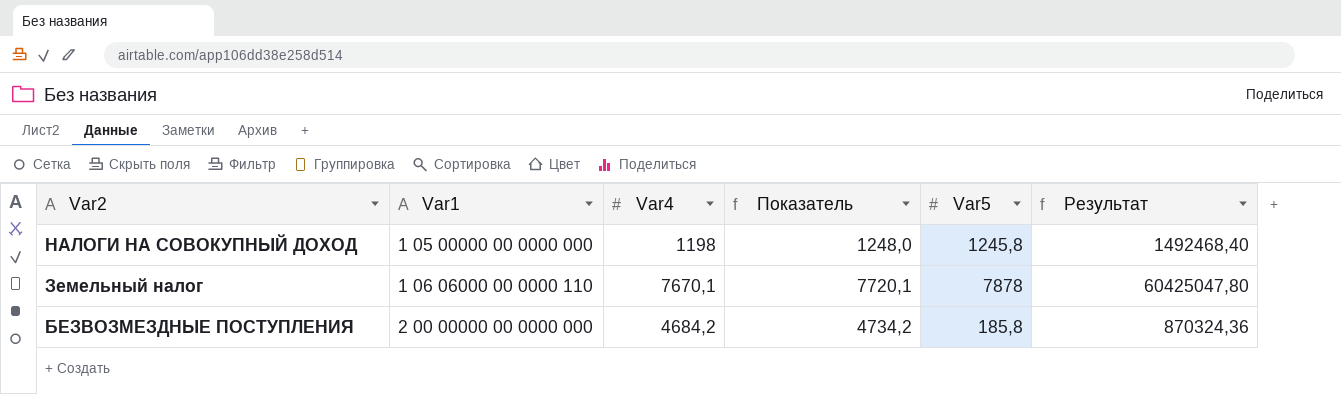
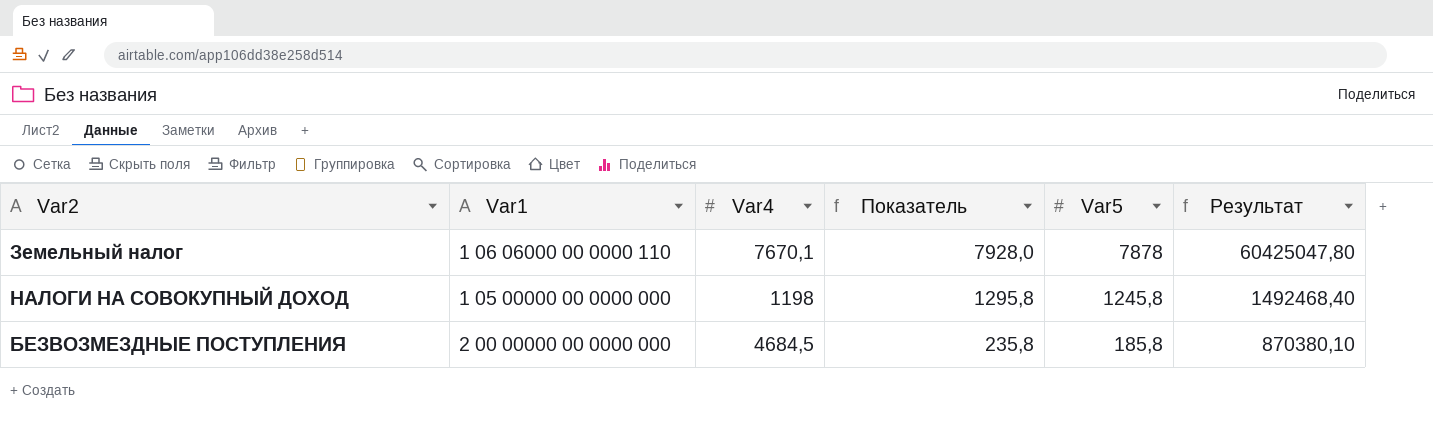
row order: Var2 descending -> Показатель descending
column Показатель | formula: [Var4] + 50 -> [Var5] + 50
БЕЗВОЗМЕЗДНЫЕ ПОСТУПЛЕНИЯ | Var4: 4684,2 -> 4684,5
БЕЗВОЗМЕЗДНЫЕ ПОСТУПЛЕНИЯ | Результат: 870324,36 -> 870380,10

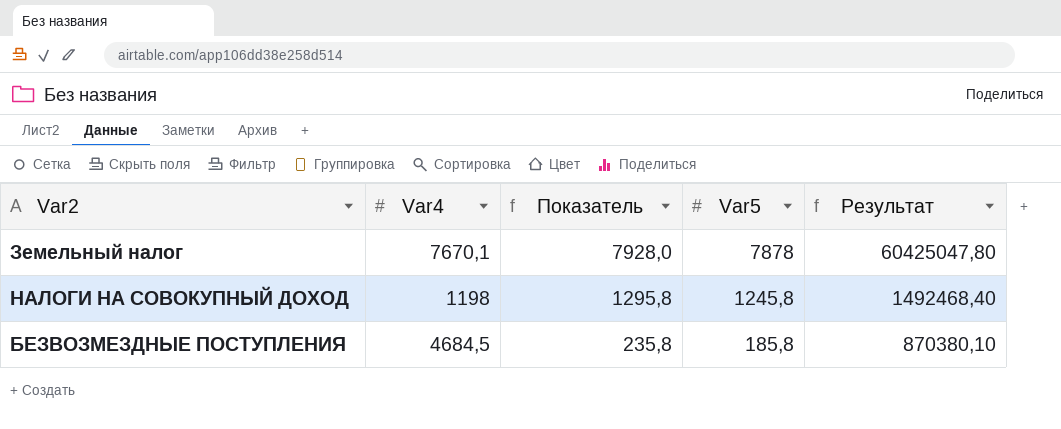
column Var1 | position: 2 -> none

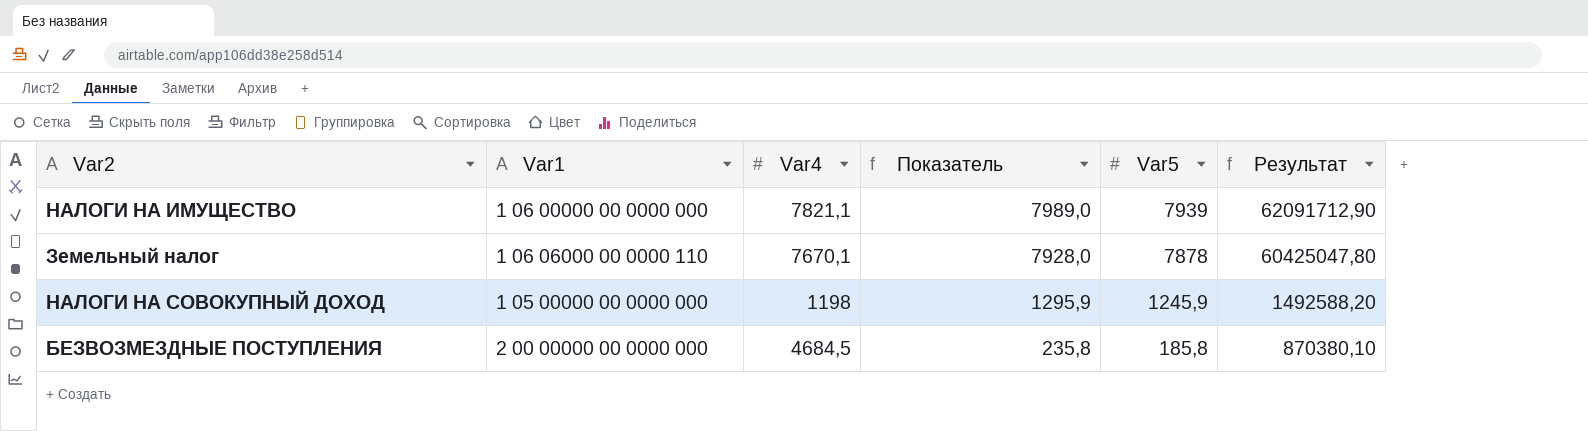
column Var1 | position: none -> 2
row НАЛОГИ НА ИМУЩЕСТВО: none -> 1 06 00000 00 0000 000 | 7821,1 | 7989,0 | 7939 | 62091712,90
НАЛОГИ НА СОВОКУПНЫЙ ДОХОД | Показатель: 1295,8 -> 1295,9
НАЛОГИ НА СОВОКУПНЫЙ ДОХОД | Var5: 1245,8 -> 1245,9
НАЛОГИ НА СОВОКУПНЫЙ ДОХОД | Результат: 1492468,40 -> 1492588,20

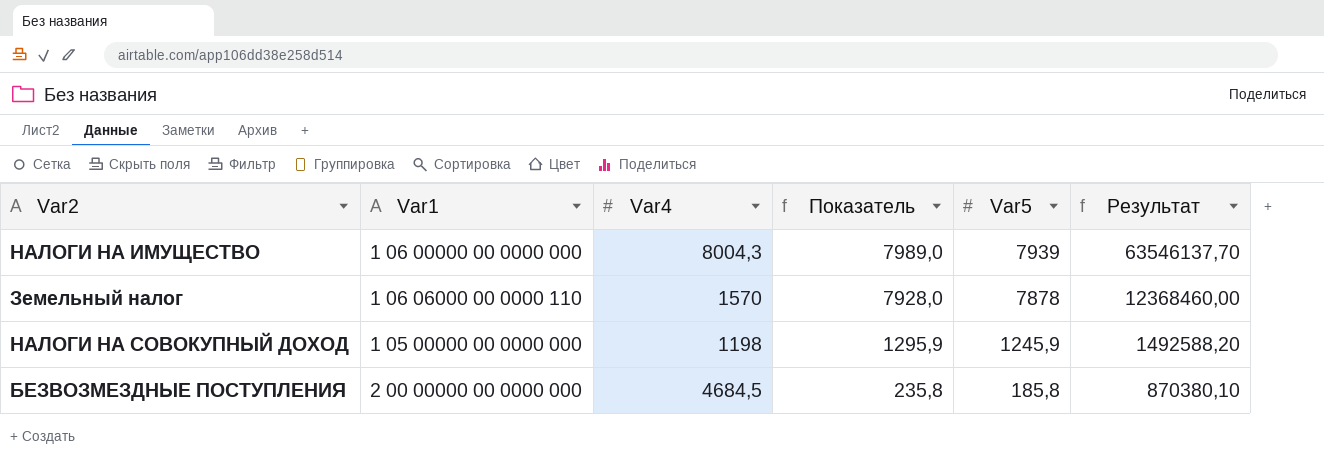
НАЛОГИ НА ИМУЩЕСТВО | Var4: 7821,1 -> 8004,3
НАЛОГИ НА ИМУЩЕСТВО | Результат: 62091712,90 -> 63546137,70
Земельный налог | Var4: 7670,1 -> 1570
Земельный налог | Результат: 60425047,80 -> 12368460,00

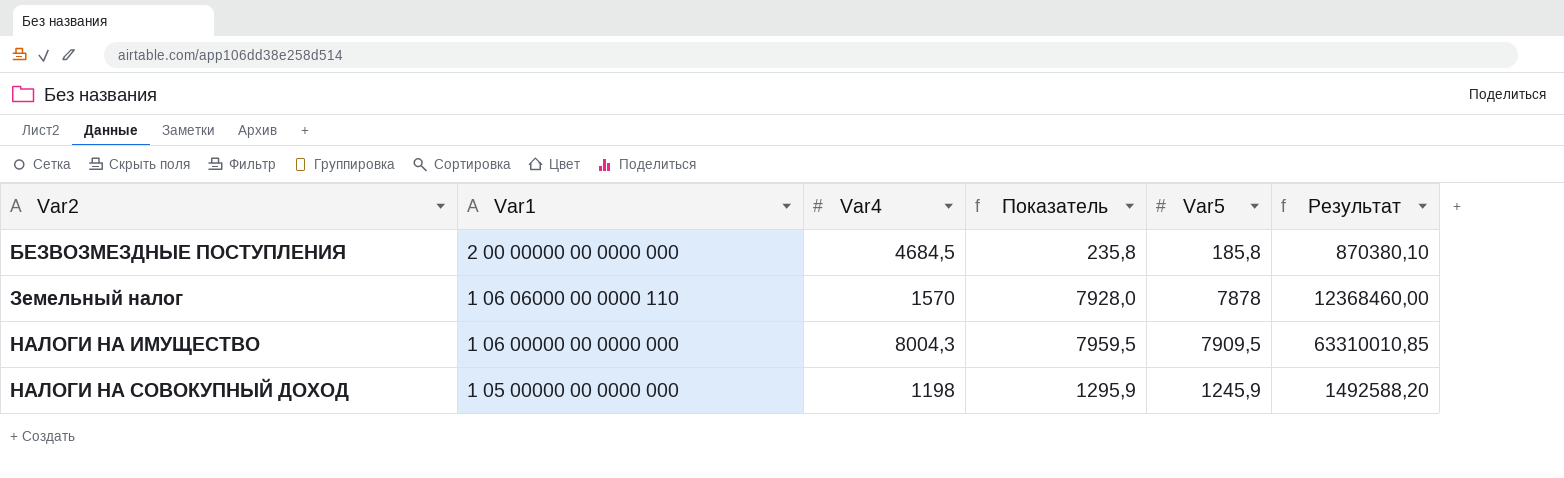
row order: Показатель descending -> Var2 ascending
НАЛОГИ НА ИМУЩЕСТВО | Показатель: 7989,0 -> 7959,5
НАЛОГИ НА ИМУЩЕСТВО | Var5: 7939 -> 7909,5
НАЛОГИ НА ИМУЩЕСТВО | Результат: 63546137,70 -> 63310010,85

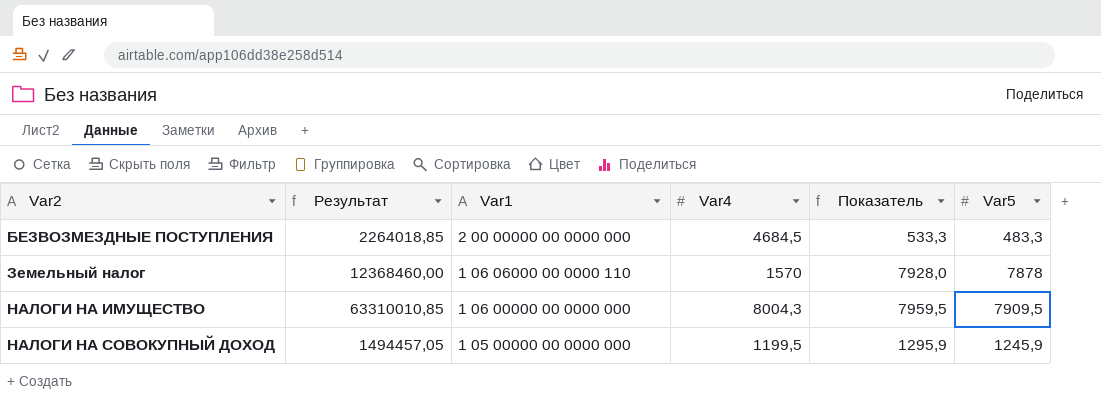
column Результат | position: 6 -> 2
БЕЗВОЗМЕЗДНЫЕ ПОСТУПЛЕНИЯ | Результат: 870380,10 -> 2264018,85
БЕЗВОЗМЕЗДНЫЕ ПОСТУПЛЕНИЯ | Показатель: 235,8 -> 533,3
БЕЗВОЗМЕЗДНЫЕ ПОСТУПЛЕНИЯ | Var5: 185,8 -> 483,3
НАЛОГИ НА СОВОКУПНЫЙ ДОХОД | Результат: 1492588,20 -> 1494457,05
НАЛОГИ НА СОВОКУПНЫЙ ДОХОД | Var4: 1198 -> 1199,5

